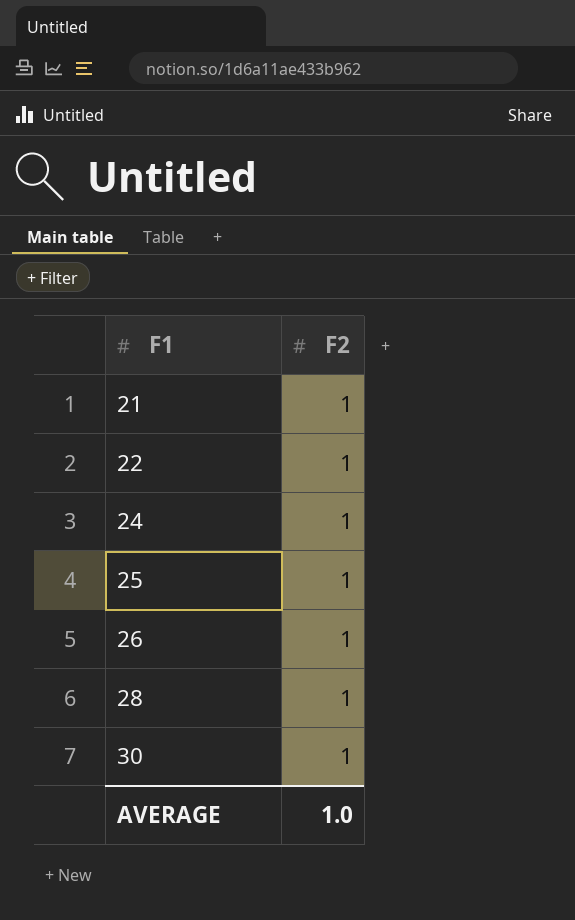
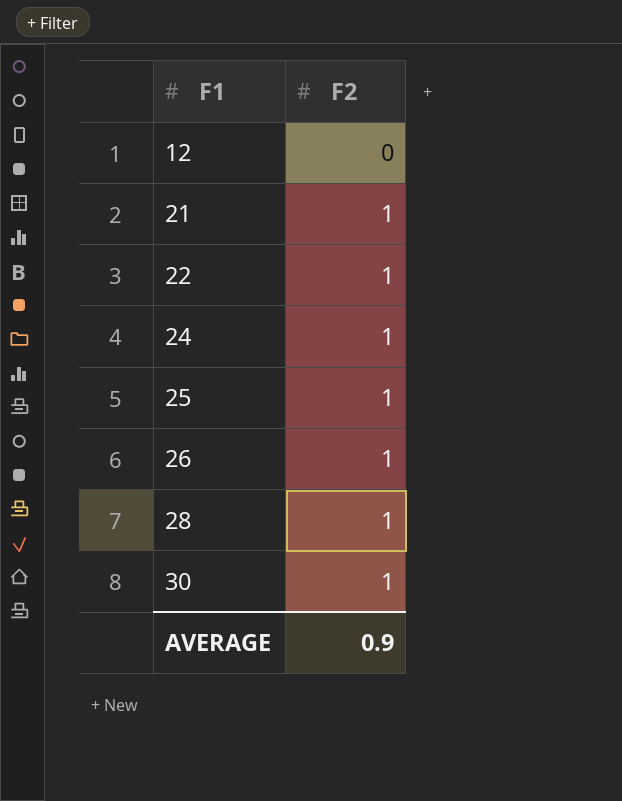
row 12: none -> 0
AVERAGE | F2: 1.0 -> 0.9

